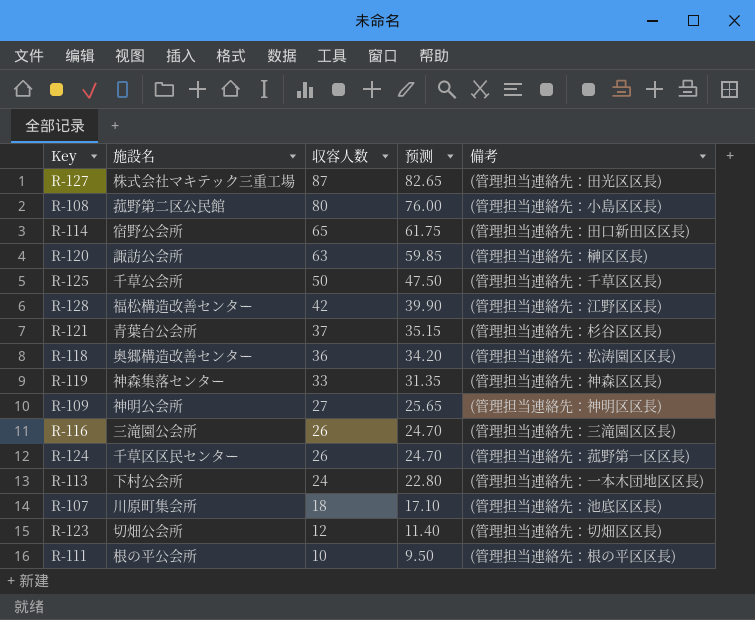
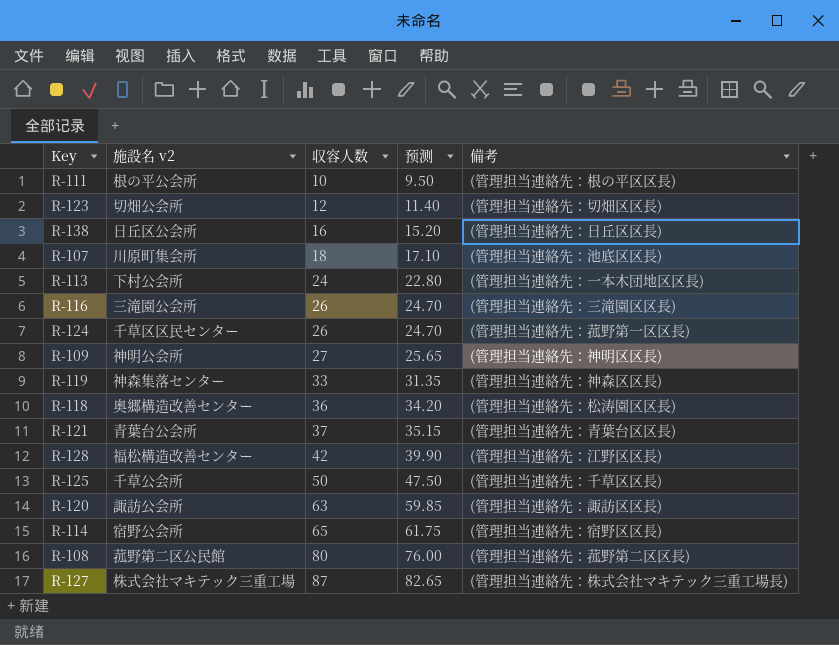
row order: 収容人数 descending -> 収容人数 ascending
column name: 施設名 -> 施設名 v2
row R-138: none -> 日丘区公会所 | 16 | 15.20 | (管理担当連絡先：日丘区区長)
R-121 | 備考: (管理担当連絡先：杉谷区区長) -> (管理担当連絡先：青葉台区区長)
R-120 | 備考: (管理担当連絡先：榊区区長) -> (管理担当連絡先：諏訪区区長)
R-114 | 備考: (管理担当連絡先：田口新田区区長) -> (管理担当連絡先：宿野区区長)
R-108 | 備考: (管理担当連絡先：小島区区長) -> (管理担当連絡先：菰野第二区区長)
R-127 | 備考: (管理担当連絡先：田光区区長) -> (管理担当連絡先：株式会社マキテック三重工場長)

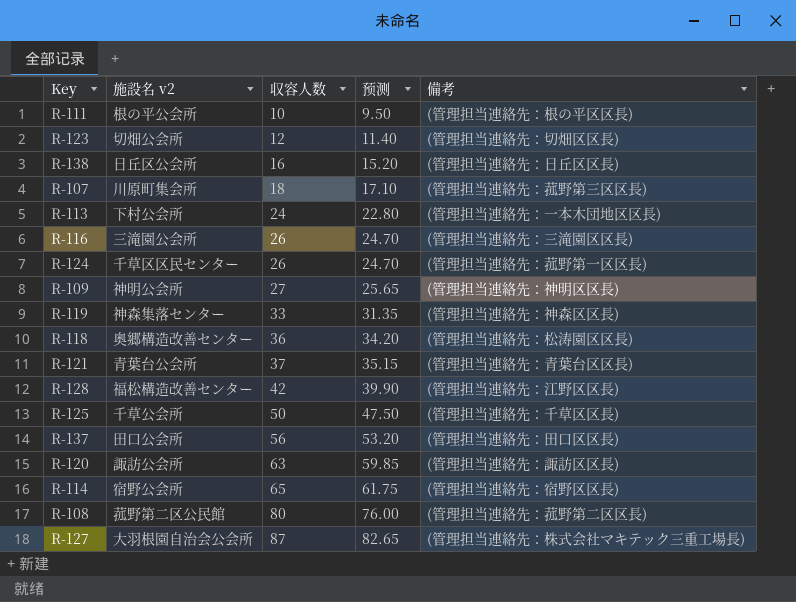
R-107 | 備考: (管理担当連絡先：池底区区長) -> (管理担当連絡先：菰野第三区区長)
row R-137: none -> 田口公会所 | 56 | 53.20 | (管理担当連絡先：田口区区長)
R-127 | 施設名 v2: 株式会社マキテック三重工場 -> 大羽根園自治会公会所

